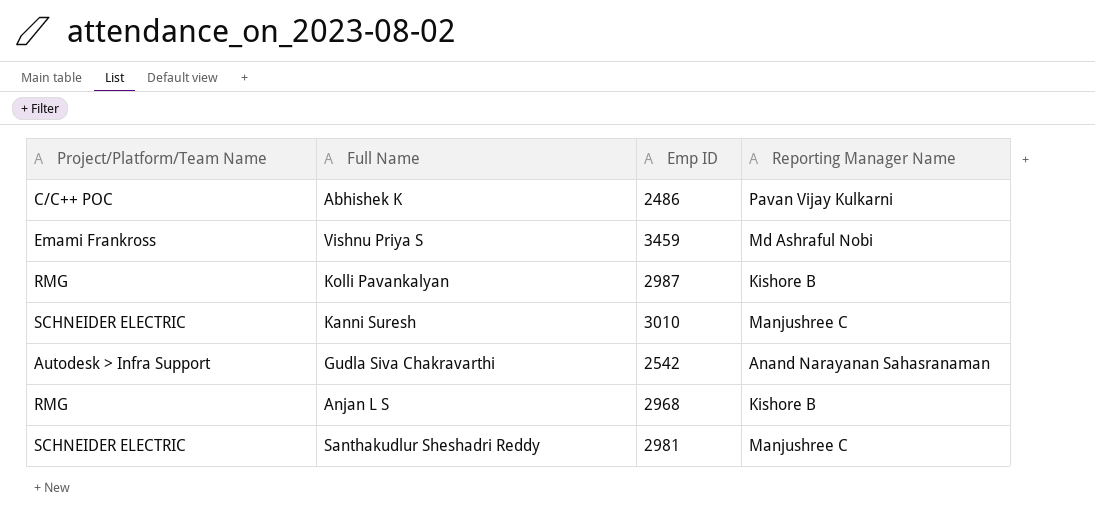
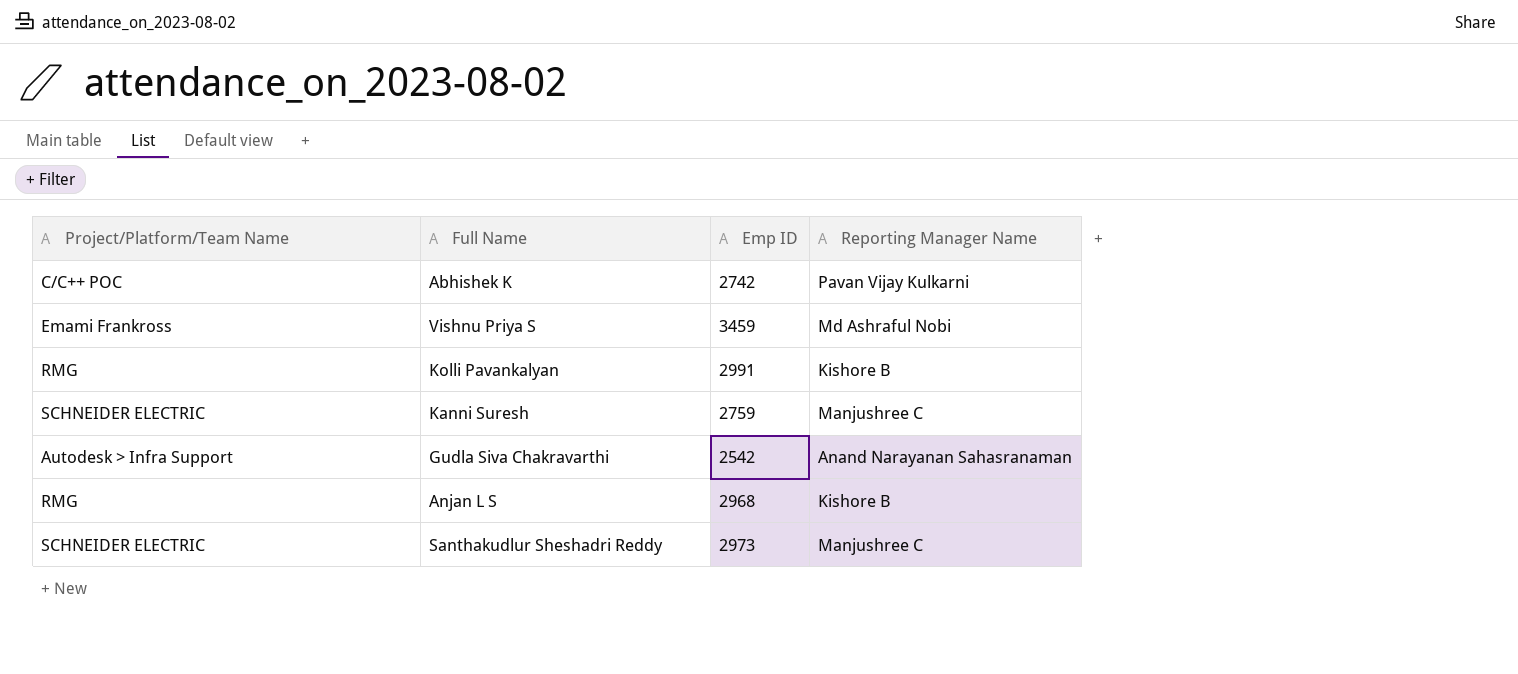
Abhishek K | Emp ID: 2486 -> 2742
Kolli Pavankalyan | Emp ID: 2987 -> 2991
Kanni Suresh | Emp ID: 3010 -> 2759
Santhakudlur Sheshadri Reddy | Emp ID: 2981 -> 2973

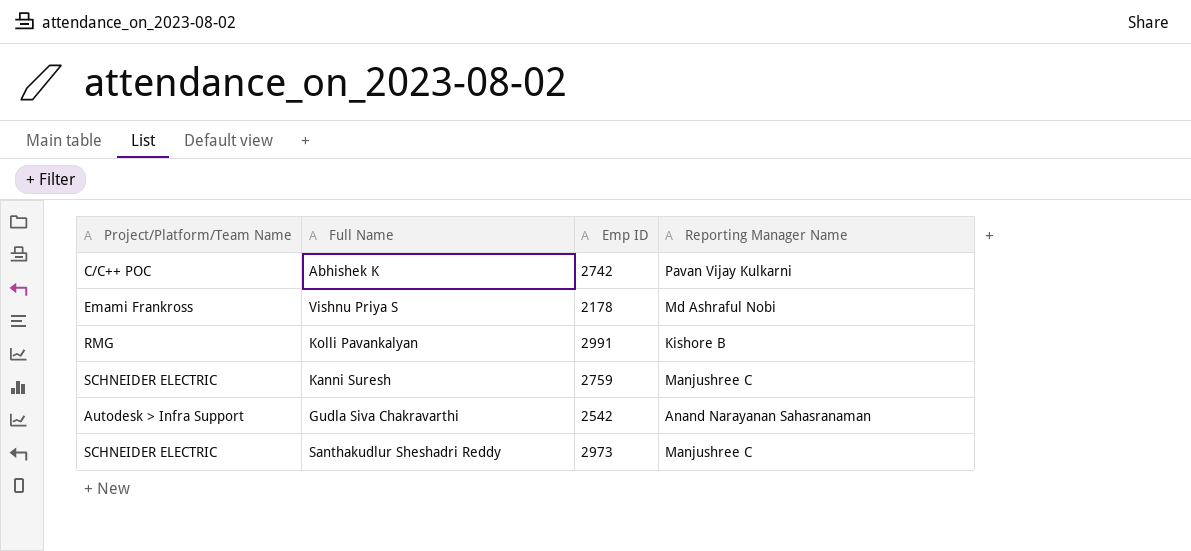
row Anjan L S: RMG | 2968 | Kishore B -> none
Vishnu Priya S | Emp ID: 3459 -> 2178

